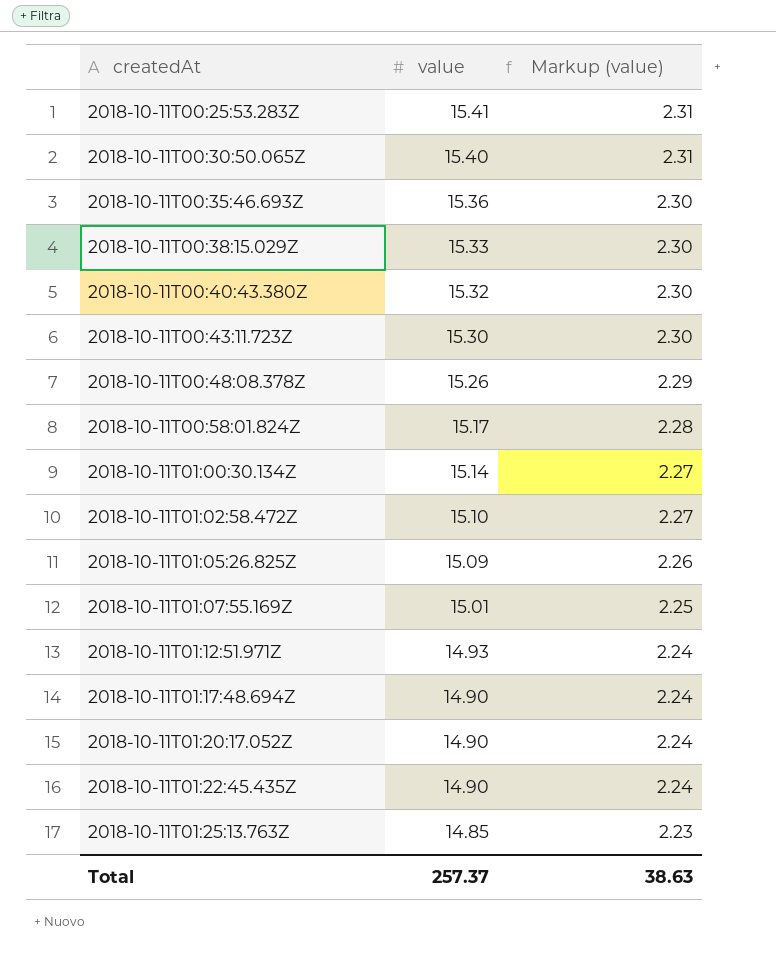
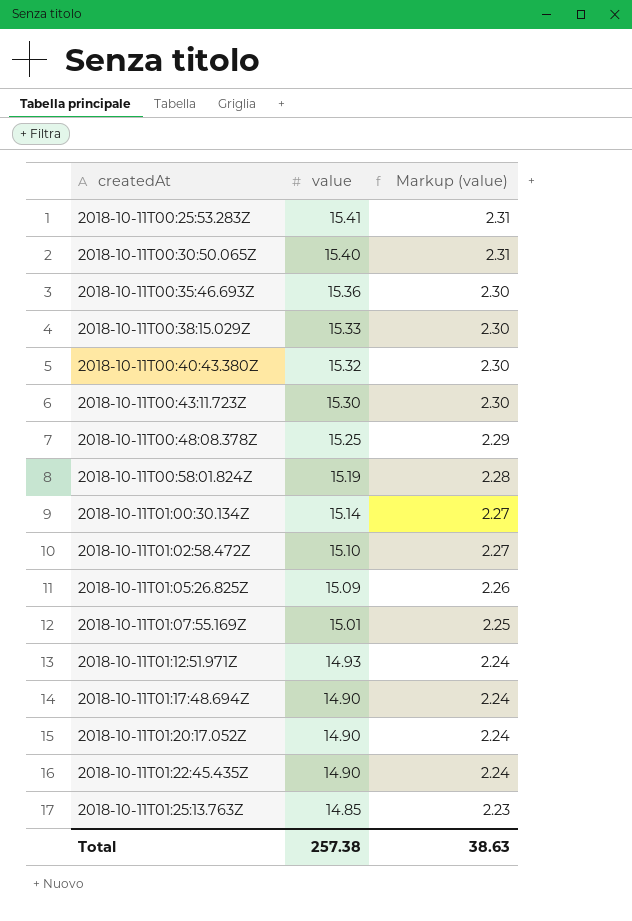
2018-10-11T00:48:08.378Z | value: 15.26 -> 15.25
2018-10-11T00:58:01.824Z | value: 15.17 -> 15.19
Total | value: 257.37 -> 257.38

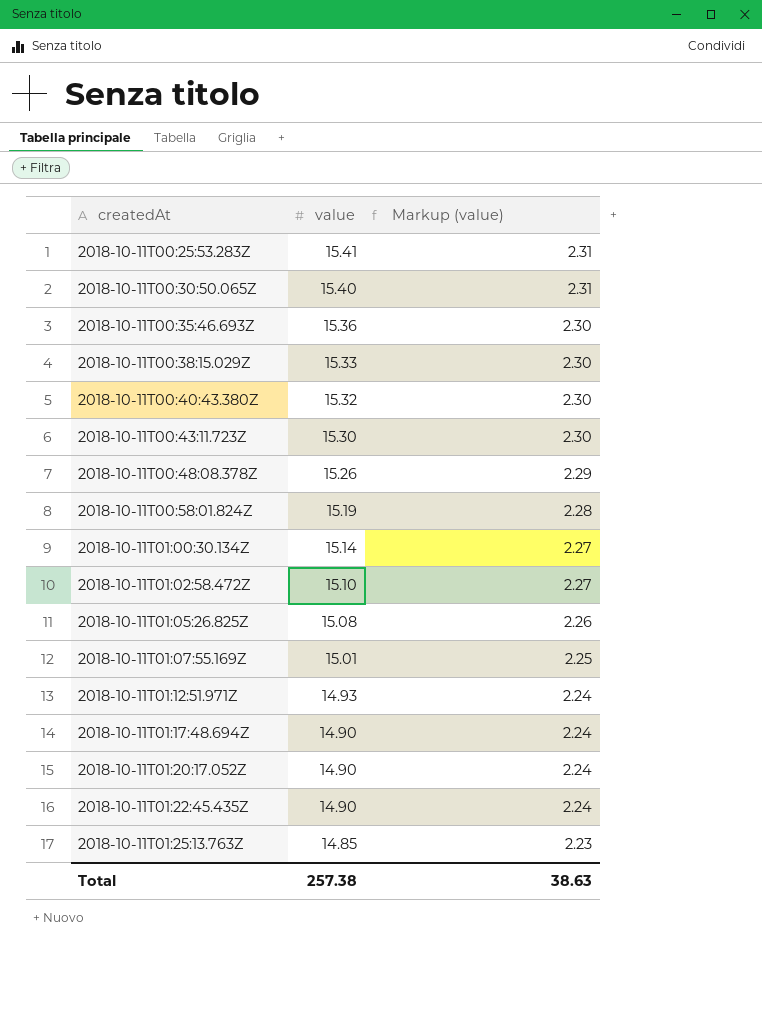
2018-10-11T00:48:08.378Z | value: 15.25 -> 15.26
2018-10-11T01:05:26.825Z | value: 15.09 -> 15.08

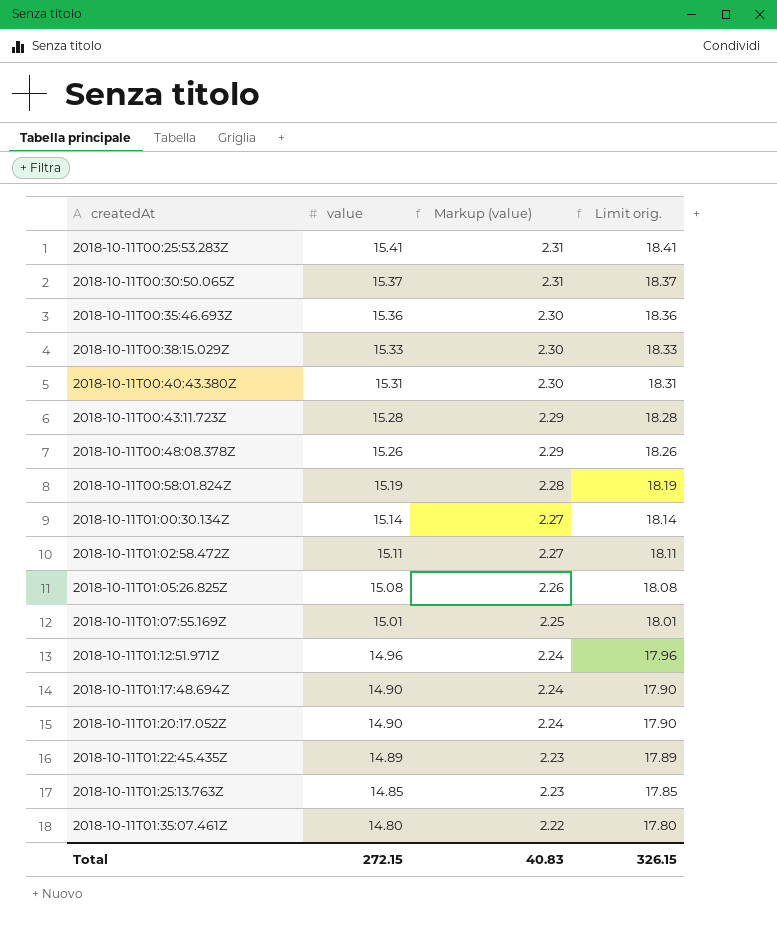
column Limit orig. | formula: none -> [value] + 3
2018-10-11T00:30:50.065Z | value: 15.40 -> 15.37
2018-10-11T00:40:43.380Z | value: 15.32 -> 15.31
2018-10-11T00:43:11.723Z | value: 15.30 -> 15.28
2018-10-11T00:43:11.723Z | Markup (value): 2.30 -> 2.29
2018-10-11T01:02:58.472Z | value: 15.10 -> 15.11
2018-10-11T01:12:51.971Z | value: 14.93 -> 14.96
2018-10-11T01:22:45.435Z | value: 14.90 -> 14.89
2018-10-11T01:22:45.435Z | Markup (value): 2.24 -> 2.23
row 2018-10-11T01:35:07.461Z: none -> 14.80 | 2.22 | 17.80
Total | value: 257.38 -> 272.15
Total | Markup (value): 38.63 -> 40.83

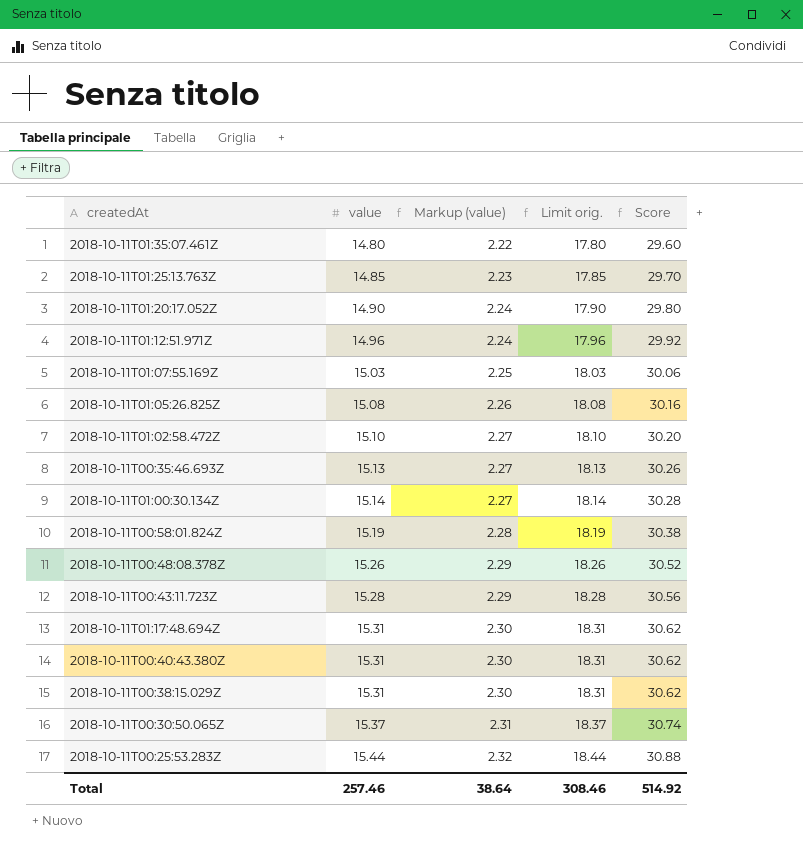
row order: createdAt ascending -> value ascending
column Score | formula: none -> [value] * 2
row 2018-10-11T01:22:45.435Z: 14.89 | 2.23 | 17.89 -> none
2018-10-11T01:07:55.169Z | value: 15.01 -> 15.03
2018-10-11T01:07:55.169Z | Limit orig.: 18.01 -> 18.03
2018-10-11T01:02:58.472Z | value: 15.11 -> 15.10
2018-10-11T01:02:58.472Z | Limit orig.: 18.11 -> 18.10
2018-10-11T00:35:46.693Z | value: 15.36 -> 15.13
2018-10-11T00:35:46.693Z | Markup (value): 2.30 -> 2.27
2018-10-11T00:35:46.693Z | Limit orig.: 18.36 -> 18.13
2018-10-11T01:17:48.694Z | value: 14.90 -> 15.31
2018-10-11T01:17:48.694Z | Markup (value): 2.24 -> 2.30
2018-10-11T01:17:48.694Z | Limit orig.: 17.90 -> 18.31
2018-10-11T00:38:15.029Z | value: 15.33 -> 15.31
2018-10-11T00:38:15.029Z | Limit orig.: 18.33 -> 18.31
2018-10-11T00:25:53.283Z | value: 15.41 -> 15.44
2018-10-11T00:25:53.283Z | Markup (value): 2.31 -> 2.32
2018-10-11T00:25:53.283Z | Limit orig.: 18.41 -> 18.44
Total | value: 272.15 -> 257.46
Total | Markup (value): 40.83 -> 38.64
Total | Limit orig.: 326.15 -> 308.46

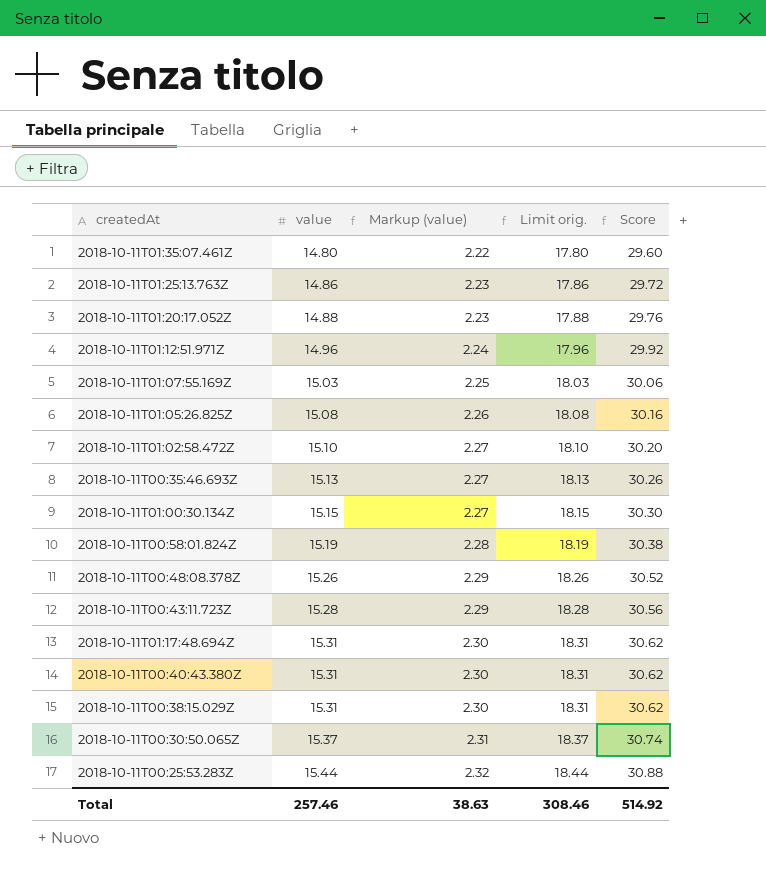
2018-10-11T01:25:13.763Z | value: 14.85 -> 14.86
2018-10-11T01:25:13.763Z | Limit orig.: 17.85 -> 17.86
2018-10-11T01:25:13.763Z | Score: 29.70 -> 29.72
2018-10-11T01:20:17.052Z | value: 14.90 -> 14.88
2018-10-11T01:20:17.052Z | Markup (value): 2.24 -> 2.23
2018-10-11T01:20:17.052Z | Limit orig.: 17.90 -> 17.88
2018-10-11T01:20:17.052Z | Score: 29.80 -> 29.76
2018-10-11T01:00:30.134Z | value: 15.14 -> 15.15
2018-10-11T01:00:30.134Z | Limit orig.: 18.14 -> 18.15
2018-10-11T01:00:30.134Z | Score: 30.28 -> 30.30
Total | Markup (value): 38.64 -> 38.63

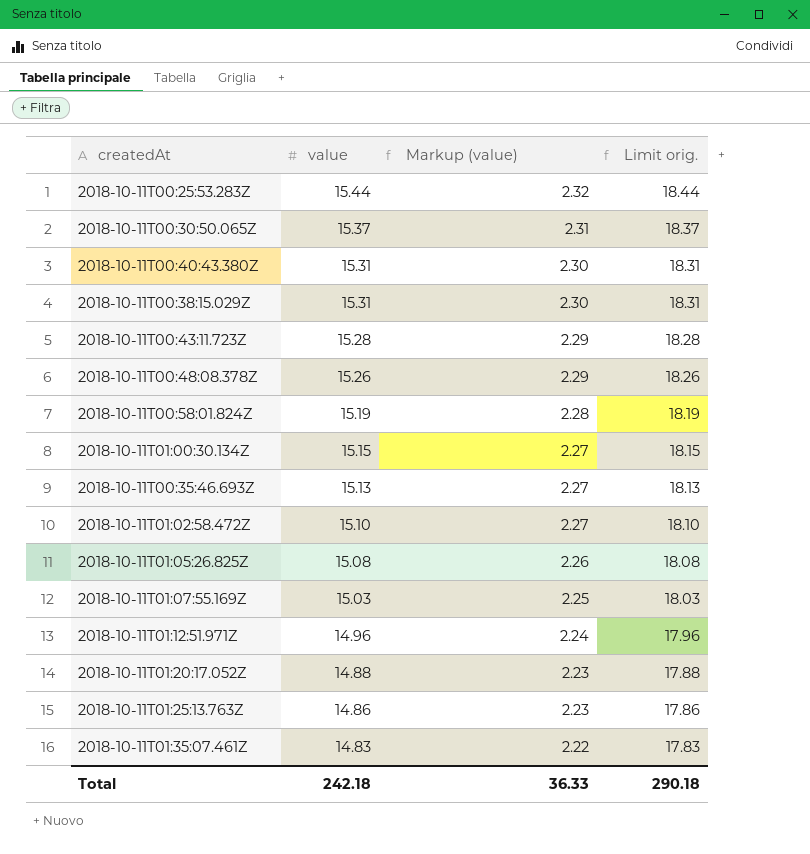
row order: value ascending -> value descending
column Score | formula: [value] * 2 -> none
row 2018-10-11T01:17:48.694Z: 15.31 | 2.30 | 18.31 | 30.62 -> none
2018-10-11T01:35:07.461Z | value: 14.80 -> 14.83
2018-10-11T01:35:07.461Z | Limit orig.: 17.80 -> 17.83
Total | value: 257.46 -> 242.18
Total | Markup (value): 38.63 -> 36.33
Total | Limit orig.: 308.46 -> 290.18

